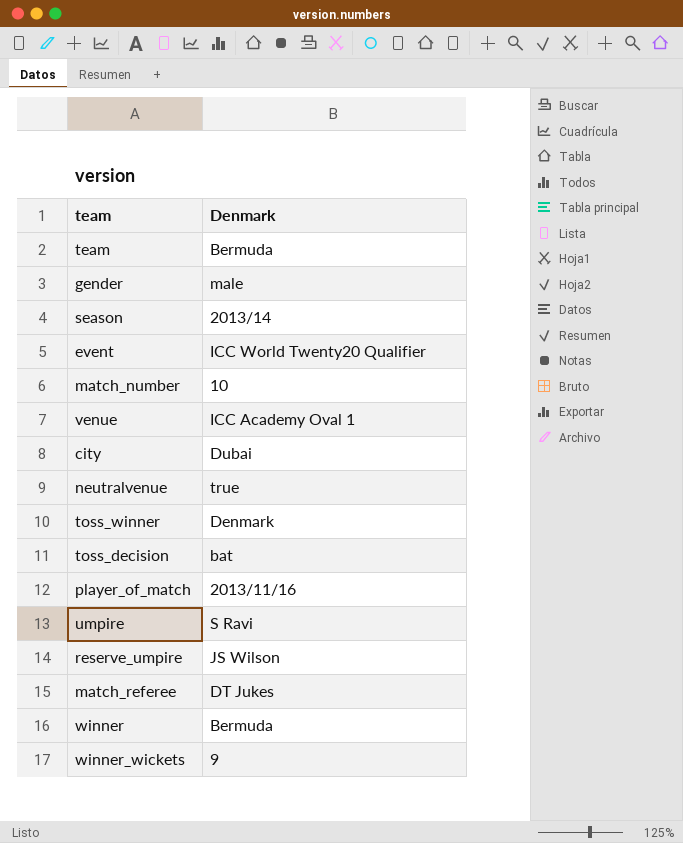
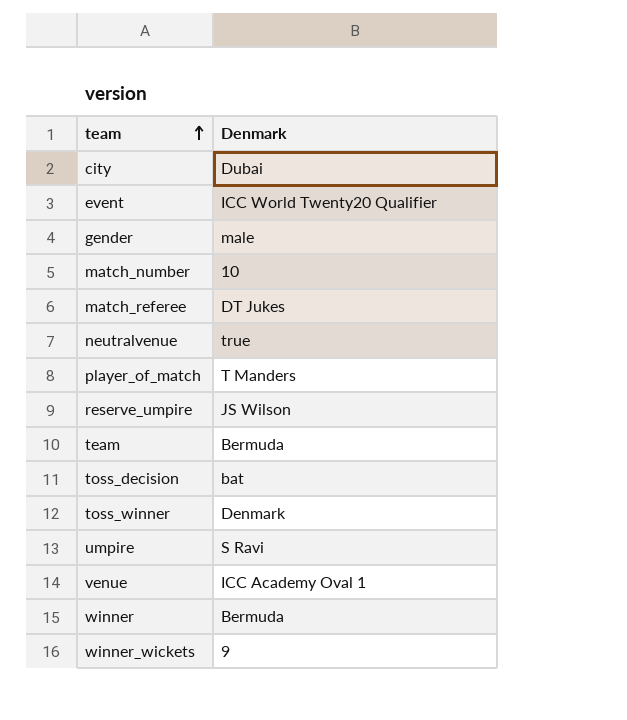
row order: none -> team ascending
row season: 2013/14 -> none
player_of_match | Denmark: 2013/11/16 -> T Manders

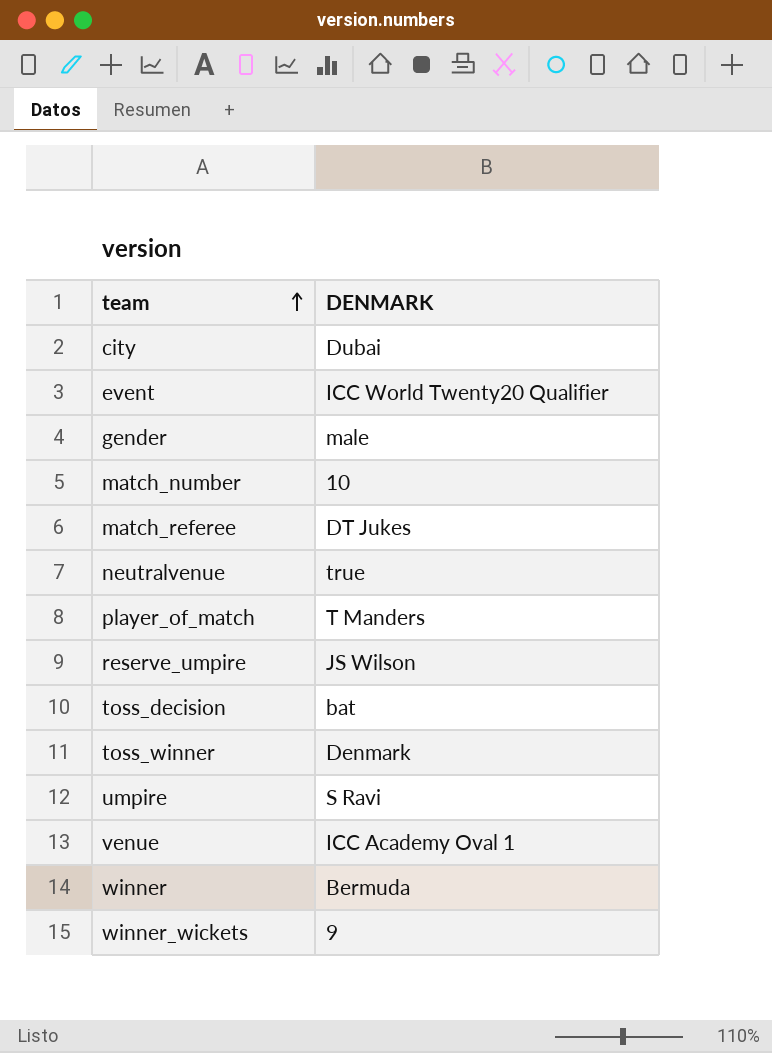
column name: Denmark -> DENMARK
row team: Bermuda -> none

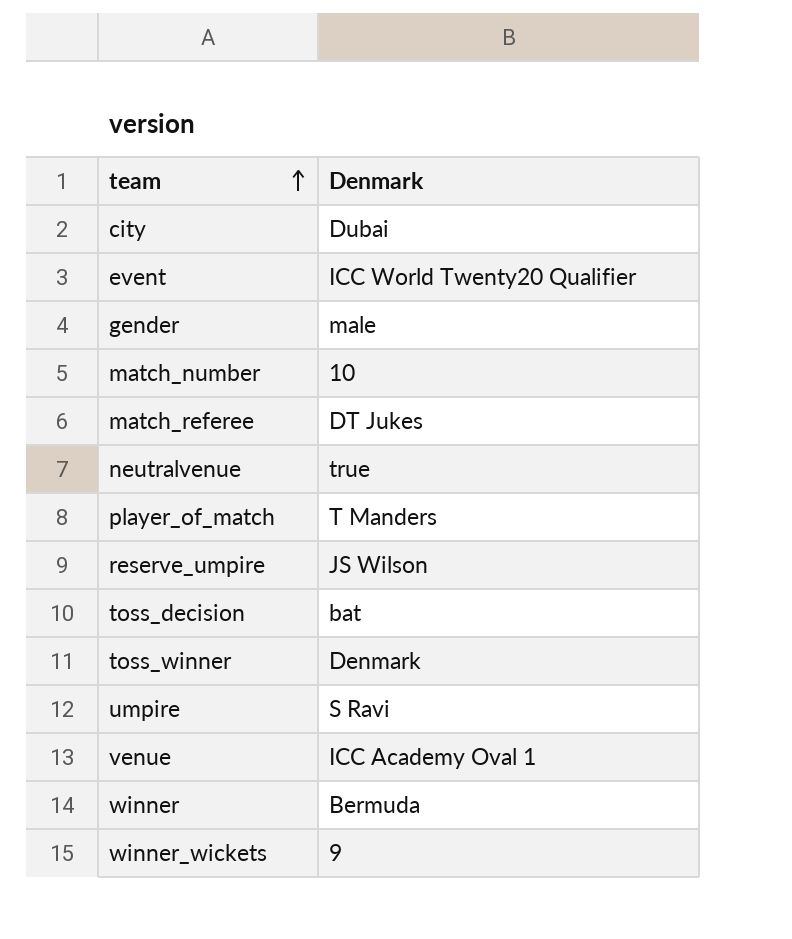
column name: DENMARK -> Denmark

